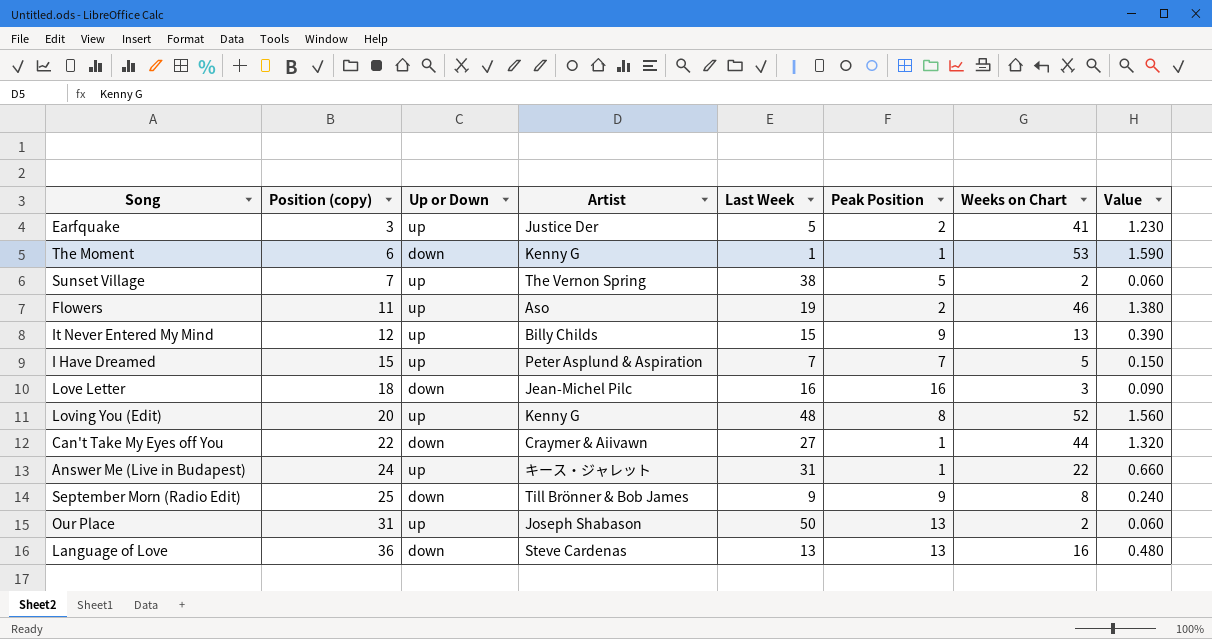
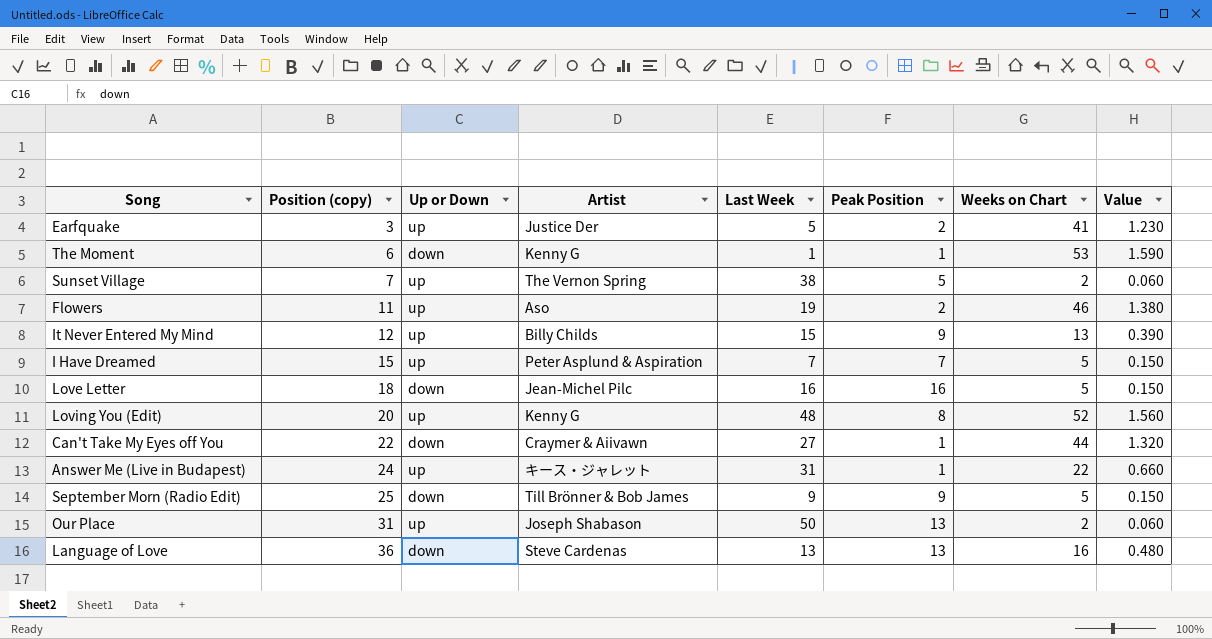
Love Letter | Weeks on Chart: 3 -> 5
Love Letter | Value: 0.090 -> 0.150
September Morn (Radio Edit) | Weeks on Chart: 8 -> 5
September Morn (Radio Edit) | Value: 0.240 -> 0.150

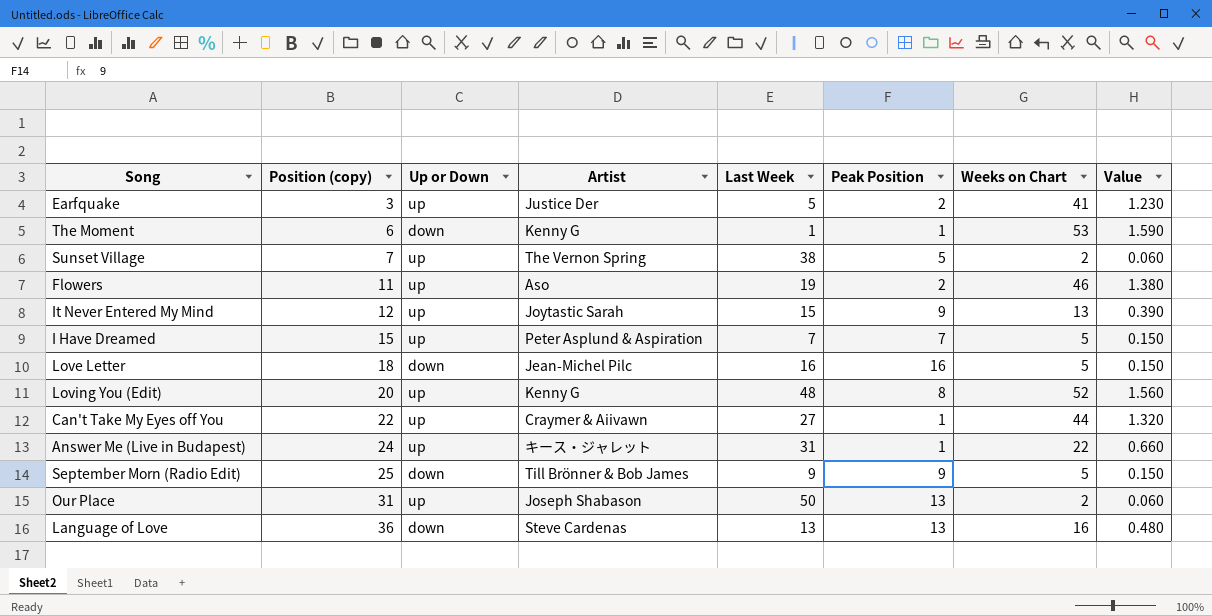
It Never Entered My Mind | Artist: Billy Childs -> Joytastic Sarah
Can't Take My Eyes off You | Up or Down: down -> up

